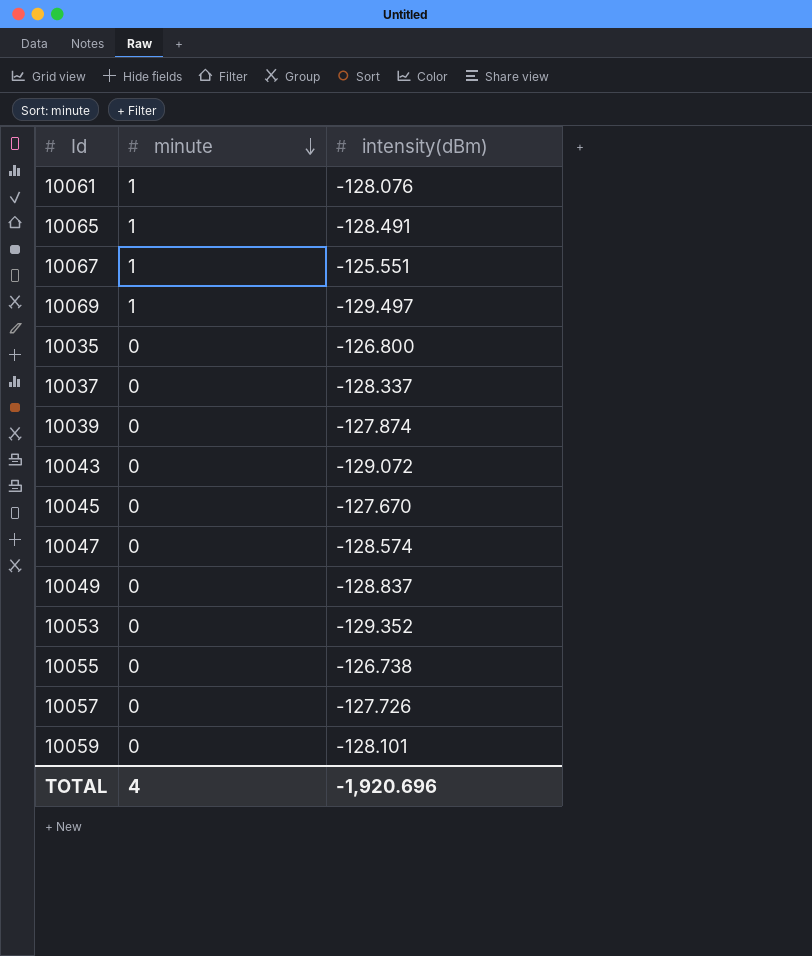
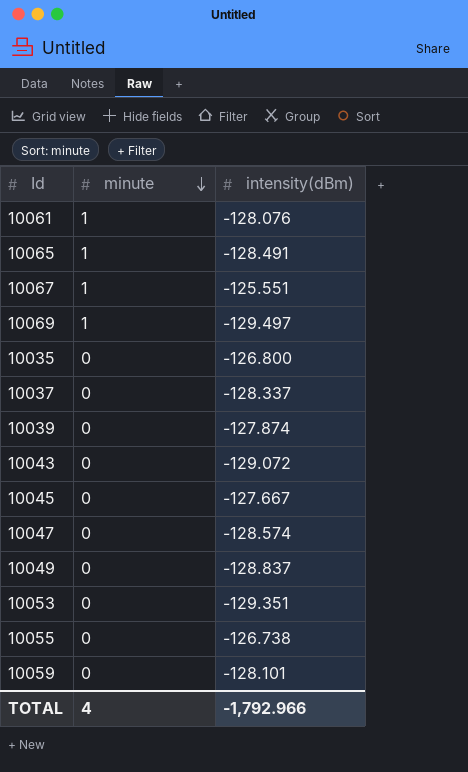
row 10057: 0 | -127.726 -> none
10045 | intensity(dBm): -127.670 -> -127.667
10053 | intensity(dBm): -129.352 -> -129.351
TOTAL | intensity(dBm): -1,920.696 -> -1,792.966

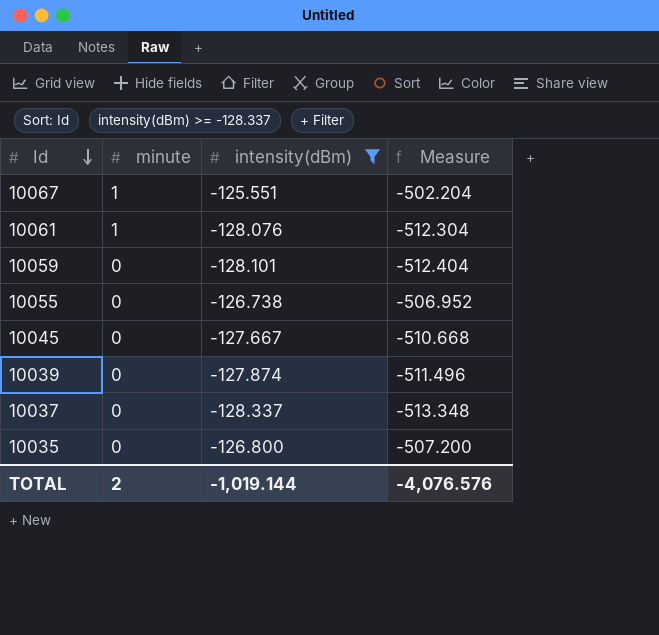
filter: none -> intensity(dBm) >= -128.337
row order: minute descending -> Id descending
column Measure | formula: none -> [intensity(dBm)] * 4
TOTAL | minute: 4 -> 2
TOTAL | intensity(dBm): -1,792.966 -> -1,019.144

